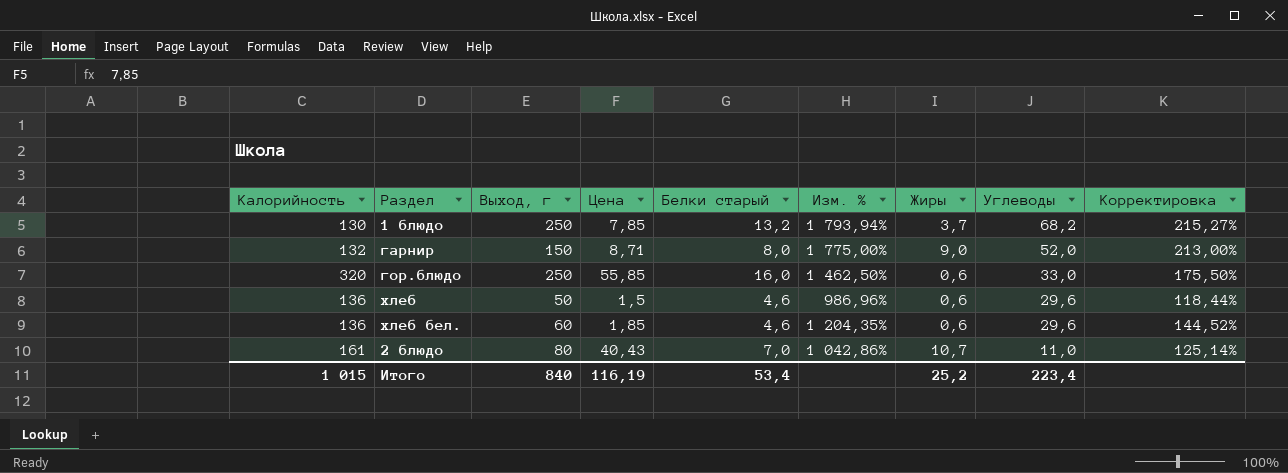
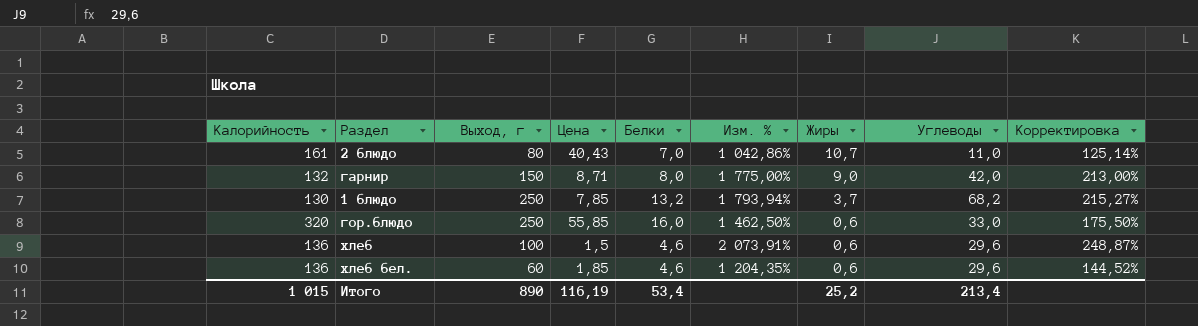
row order: Углеводы descending -> Жиры descending
column name: Белки старый -> Белки
гарнир | Углеводы: 52,0 -> 42,0
хлеб | Выход, г: 50 -> 100
хлеб | Изм. %: 986,96% -> 2 073,91%
хлеб | Корректировка: 118,44% -> 248,87%
Итого | Выход, г: 840 -> 890
Итого | Углеводы: 223,4 -> 213,4

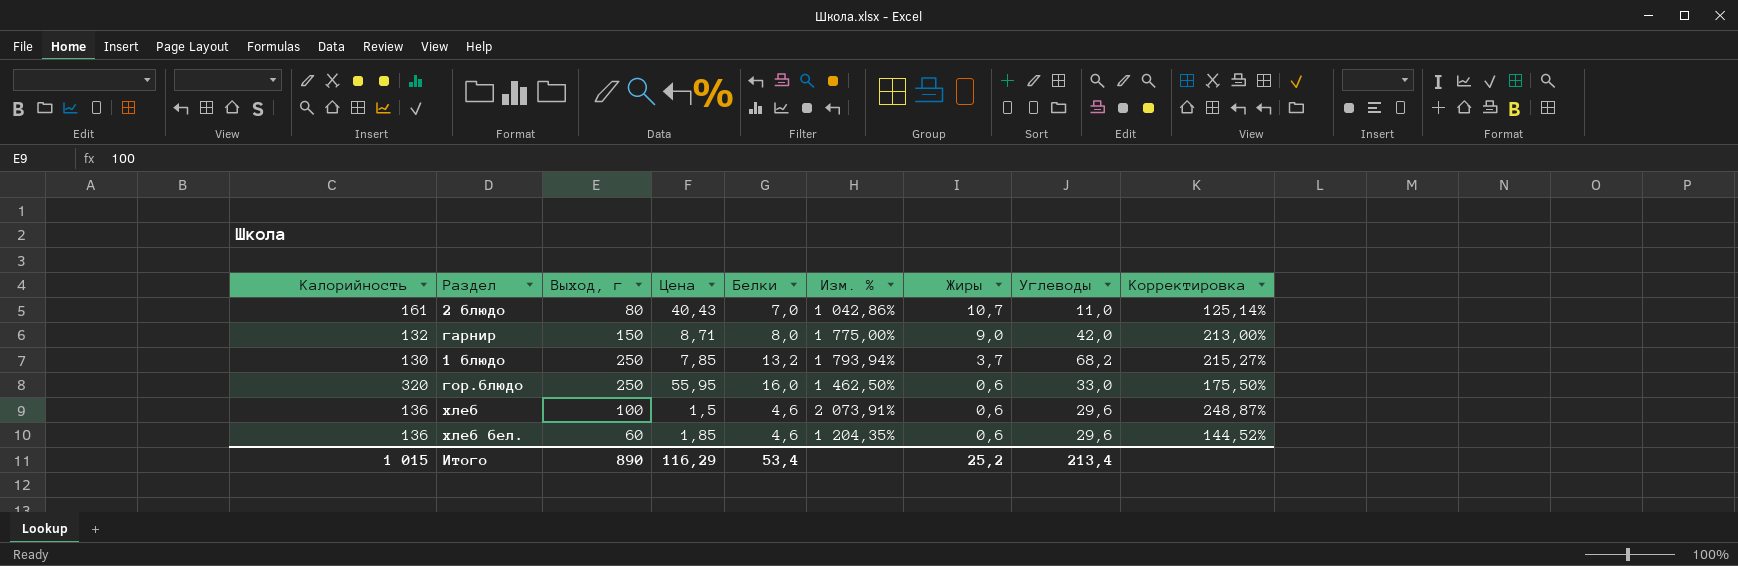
гор.блюдо | Цена: 55,85 -> 55,95
Итого | Цена: 116,19 -> 116,29

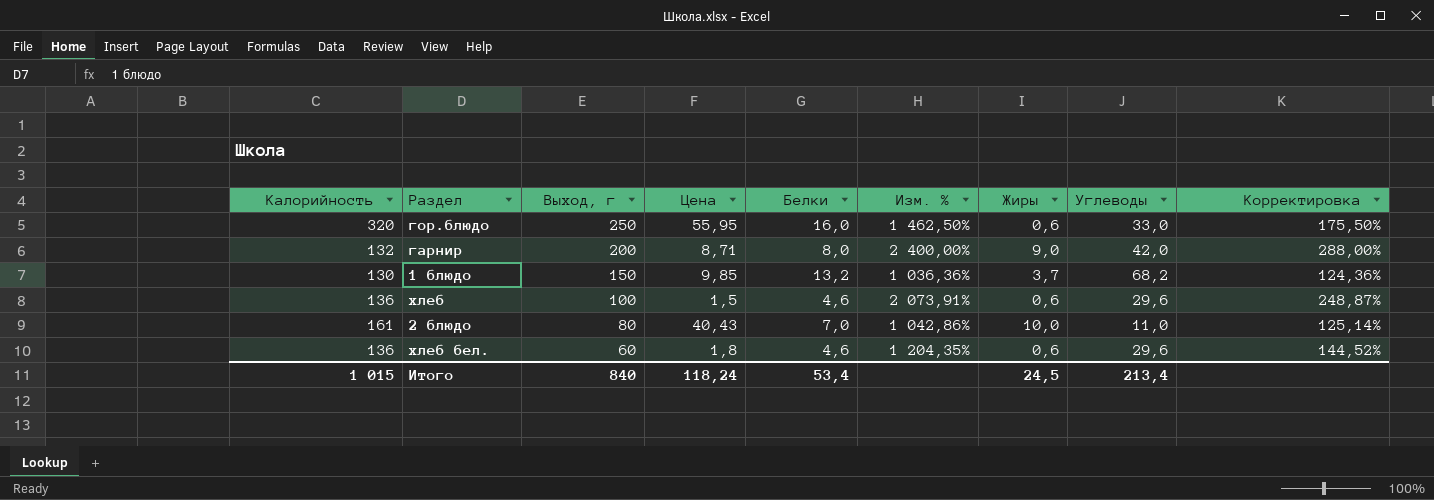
row order: Жиры descending -> Выход, г descending
гарнир | Выход, г: 150 -> 200
гарнир | Изм. %: 1 775,00% -> 2 400,00%
гарнир | Корректировка: 213,00% -> 288,00%
1 блюдо | Выход, г: 250 -> 150
1 блюдо | Цена: 7,85 -> 9,85
1 блюдо | Изм. %: 1 793,94% -> 1 036,36%
1 блюдо | Корректировка: 215,27% -> 124,36%
2 блюдо | Жиры: 10,7 -> 10,0
хлеб бел. | Цена: 1,85 -> 1,8
Итого | Выход, г: 890 -> 840
Итого | Цена: 116,29 -> 118,24
Итого | Жиры: 25,2 -> 24,5

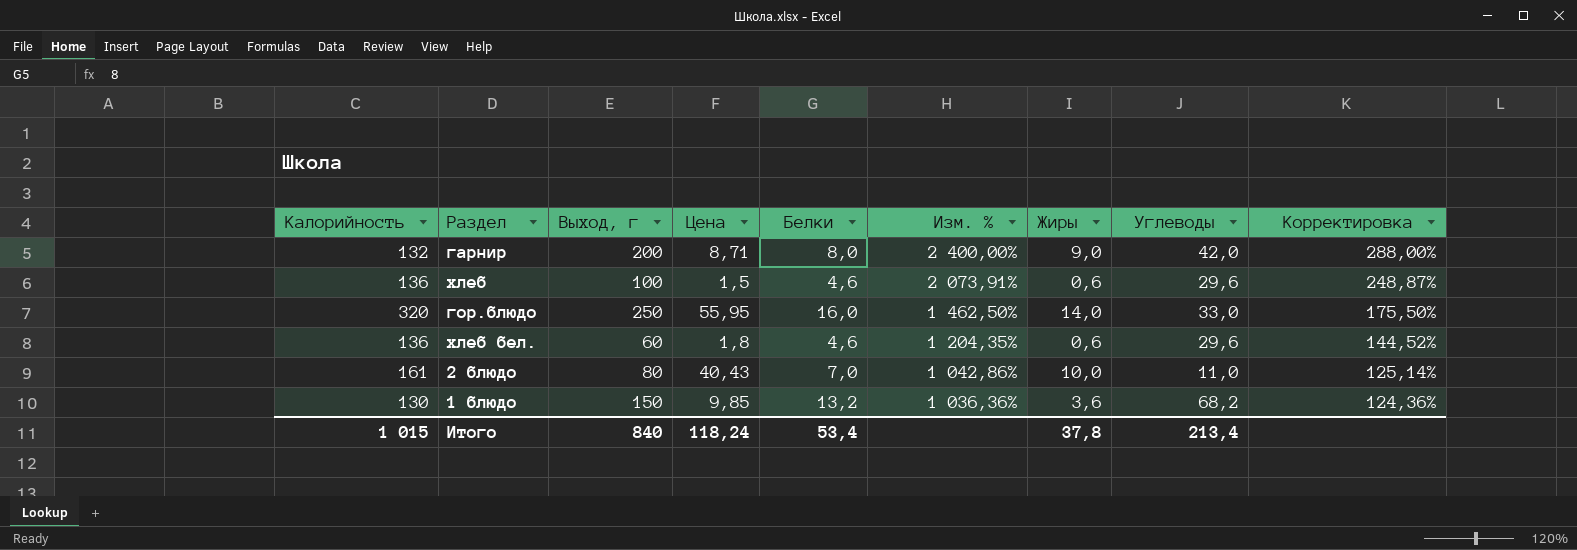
row order: Выход, г descending -> Изм. % descending
гор.блюдо | Жиры: 0,6 -> 14,0
1 блюдо | Жиры: 3,7 -> 3,6
Итого | Жиры: 24,5 -> 37,8

